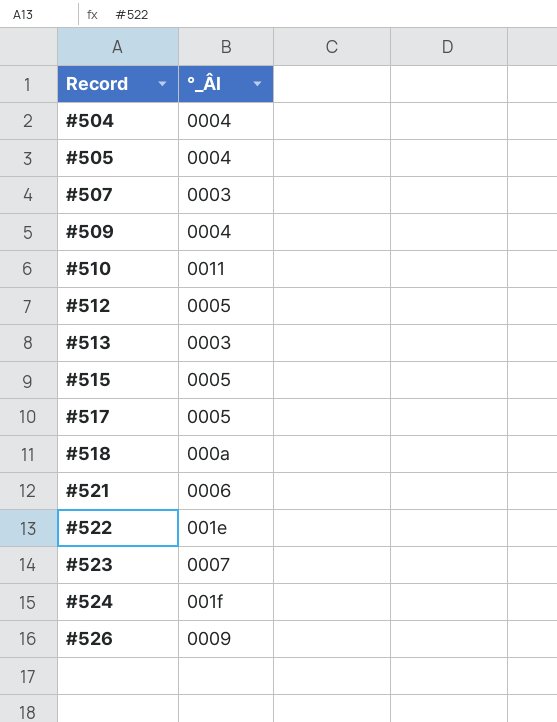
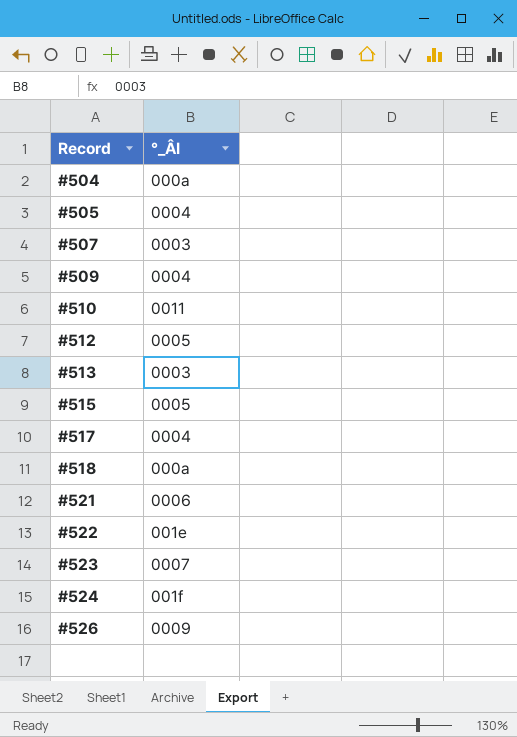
#504 | °_ÂI: 0004 -> 000a
#517 | °_ÂI: 0005 -> 0004

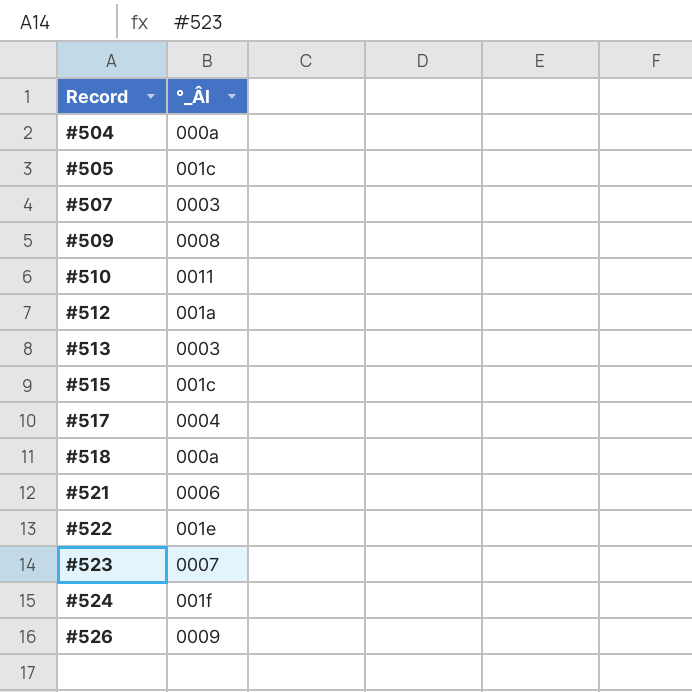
#505 | °_ÂI: 0004 -> 001c
#509 | °_ÂI: 0004 -> 0008
#512 | °_ÂI: 0005 -> 001a
#515 | °_ÂI: 0005 -> 001c

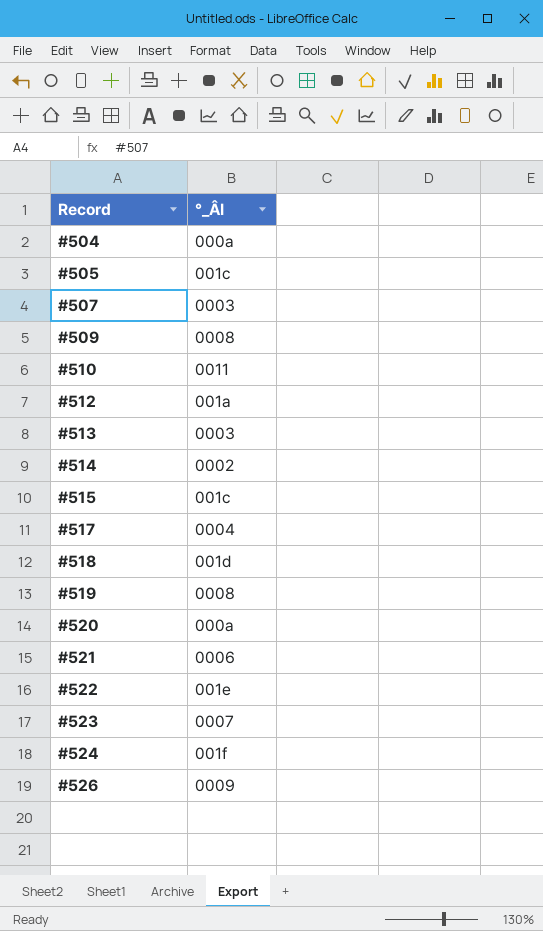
row #514: none -> 0002
#518 | °_ÂI: 000a -> 001d
row #519: none -> 0008
row #520: none -> 000a

